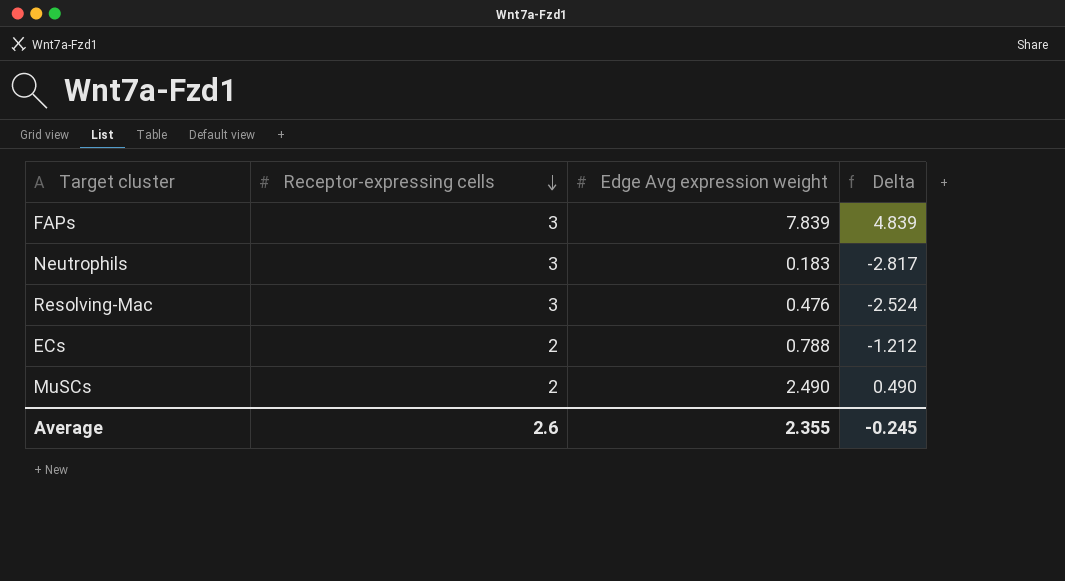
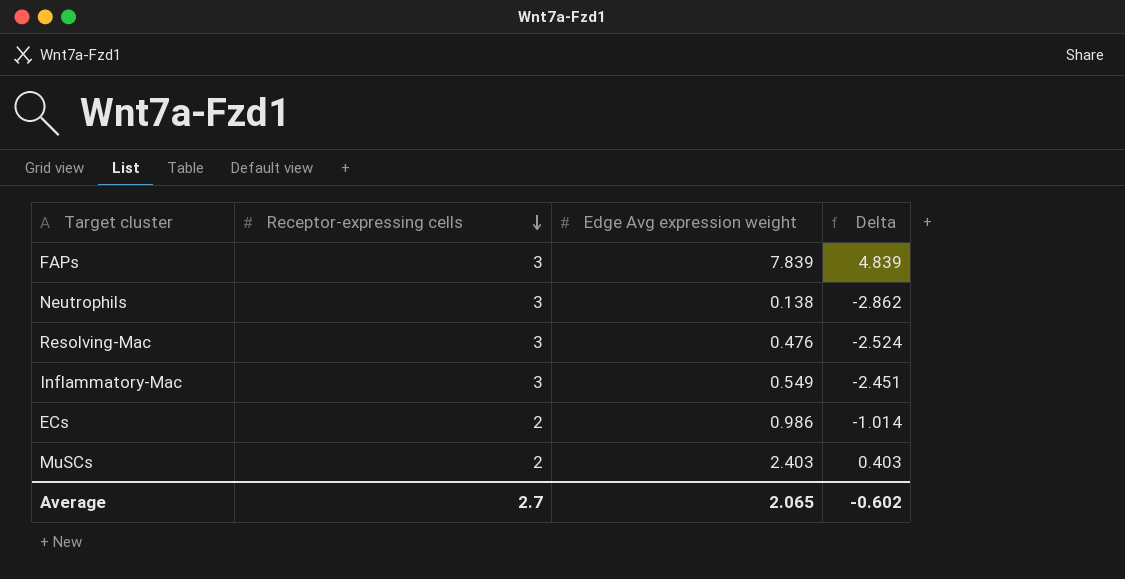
Neutrophils | Edge Avg expression weight: 0.183 -> 0.138
Neutrophils | Delta: -2.817 -> -2.862
row Inflammatory-Mac: none -> 3 | 0.549 | -2.451
ECs | Edge Avg expression weight: 0.788 -> 0.986
ECs | Delta: -1.212 -> -1.014
MuSCs | Edge Avg expression weight: 2.490 -> 2.403
MuSCs | Delta: 0.490 -> 0.403
Average | Receptor-expressing cells: 2.6 -> 2.7
Average | Edge Avg expression weight: 2.355 -> 2.065
Average | Delta: -0.245 -> -0.602

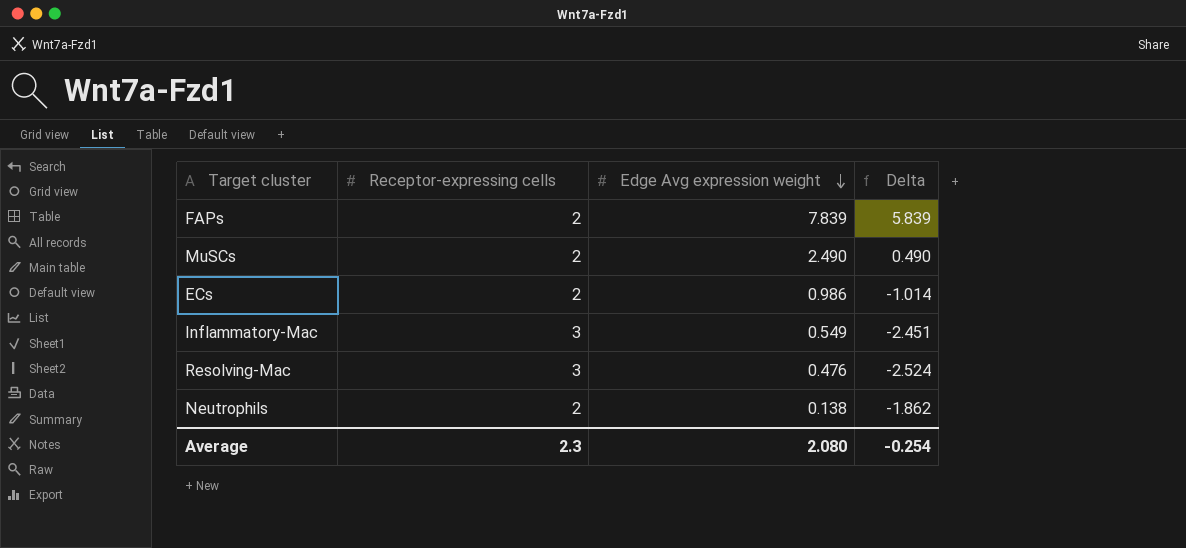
row order: Receptor-expressing cells descending -> Edge Avg expression weight descending
FAPs | Receptor-expressing cells: 3 -> 2
FAPs | Delta: 4.839 -> 5.839
MuSCs | Edge Avg expression weight: 2.403 -> 2.490
MuSCs | Delta: 0.403 -> 0.490
Neutrophils | Receptor-expressing cells: 3 -> 2
Neutrophils | Delta: -2.862 -> -1.862
Average | Receptor-expressing cells: 2.7 -> 2.3
Average | Edge Avg expression weight: 2.065 -> 2.080
Average | Delta: -0.602 -> -0.254

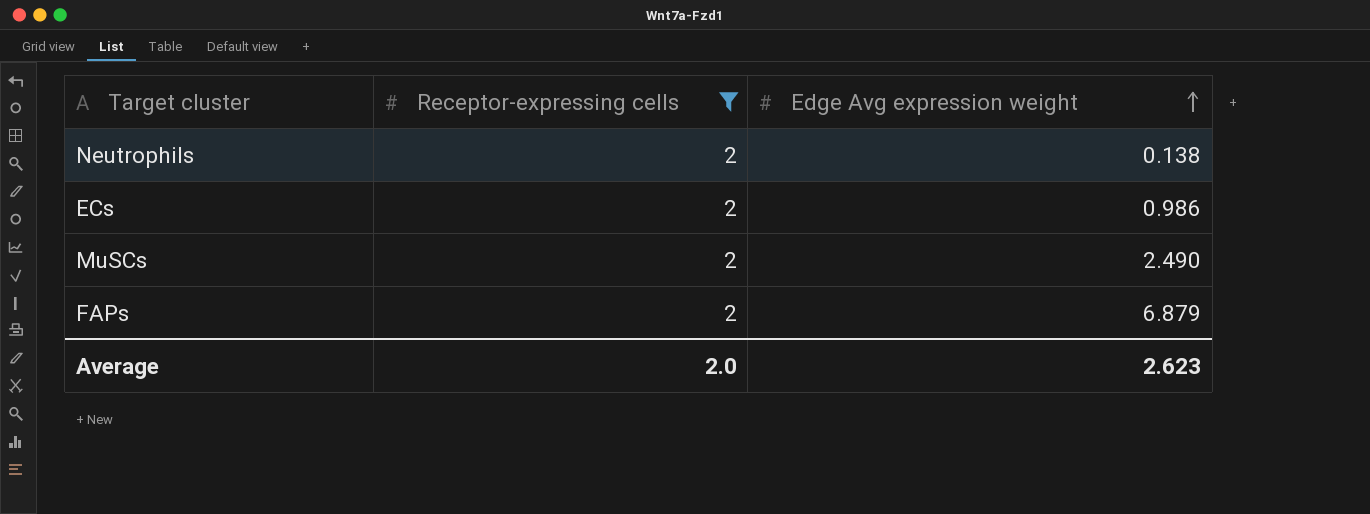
filter: none -> Receptor-expressing cells = 2
row order: Edge Avg expression weight descending -> Edge Avg expression weight ascending
column Delta | formula: [Edge Avg expression weight] - [Receptor-expressing cells] -> none
FAPs | Edge Avg expression weight: 7.839 -> 6.879
Average | Receptor-expressing cells: 2.3 -> 2.0
Average | Edge Avg expression weight: 2.080 -> 2.623

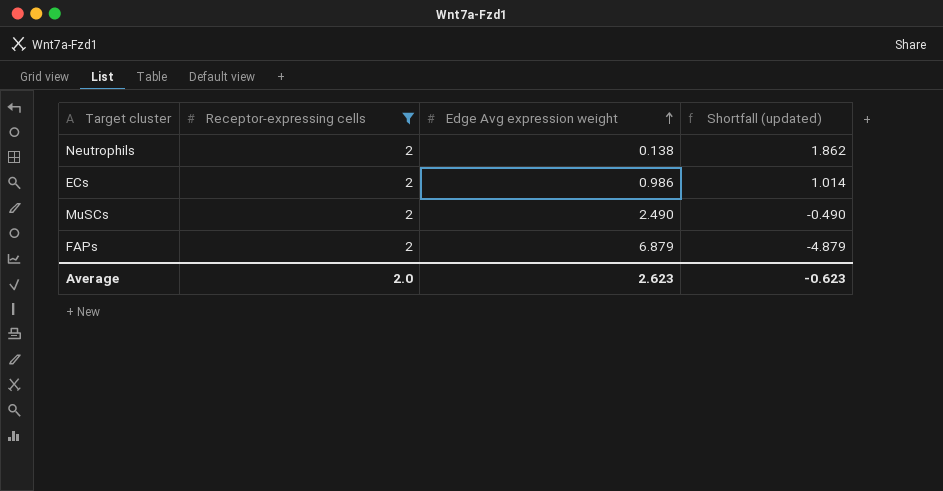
column Shortfall (updated) | formula: none -> [Receptor-expressing cells] - [Edge Avg expression weight]

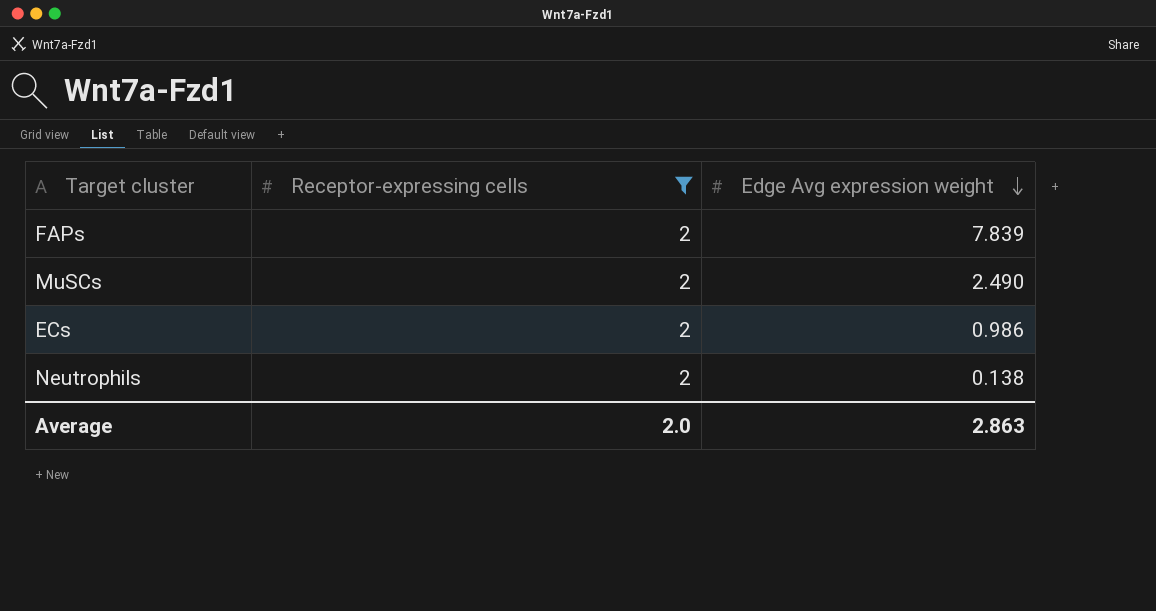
row order: Edge Avg expression weight ascending -> Edge Avg expression weight descending
column Shortfall (updated) | formula: [Receptor-expressing cells] - [Edge Avg expression weight] -> none
FAPs | Edge Avg expression weight: 6.879 -> 7.839
Average | Edge Avg expression weight: 2.623 -> 2.863

